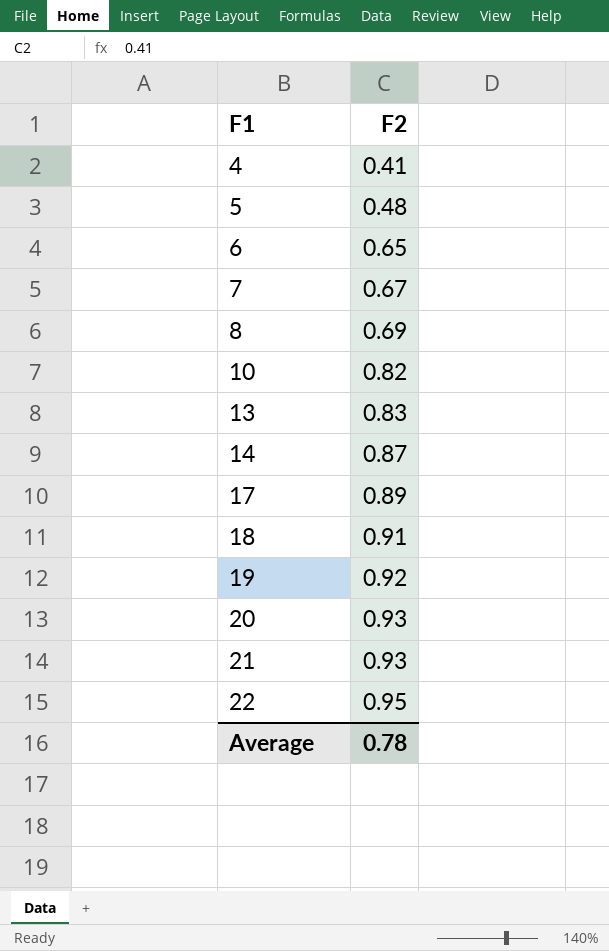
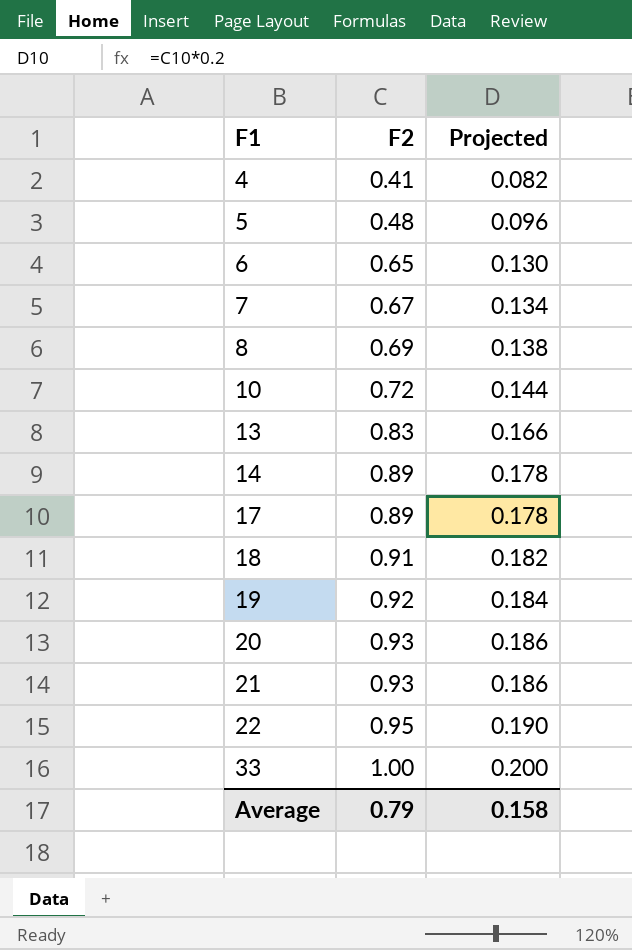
column Projected | formula: none -> [F2] * 0.2
10 | F2: 0.82 -> 0.72
14 | F2: 0.87 -> 0.89
row 33: none -> 1.00 | 0.200
Average | F2: 0.78 -> 0.79

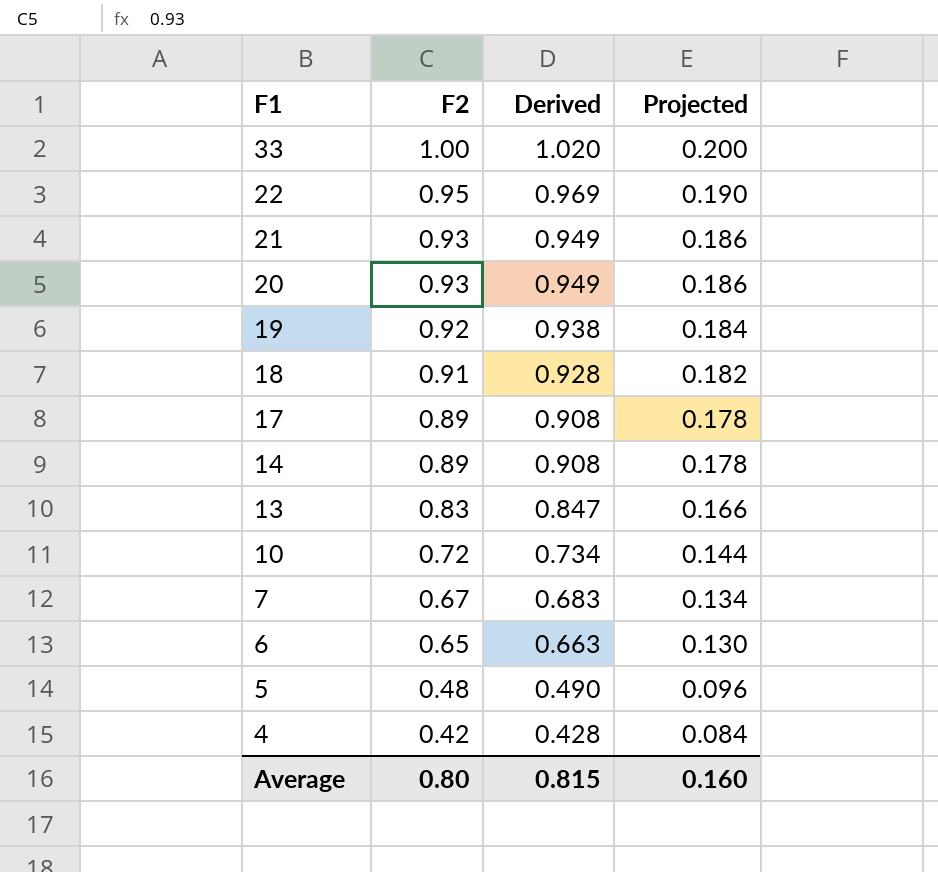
row order: F1 ascending -> F1 descending
column Derived | formula: none -> [F2] * 1.02
row 8: 0.69 | 0.138 -> none
4 | F2: 0.41 -> 0.42
4 | Projected: 0.082 -> 0.084
Average | F2: 0.79 -> 0.80
Average | Projected: 0.158 -> 0.160

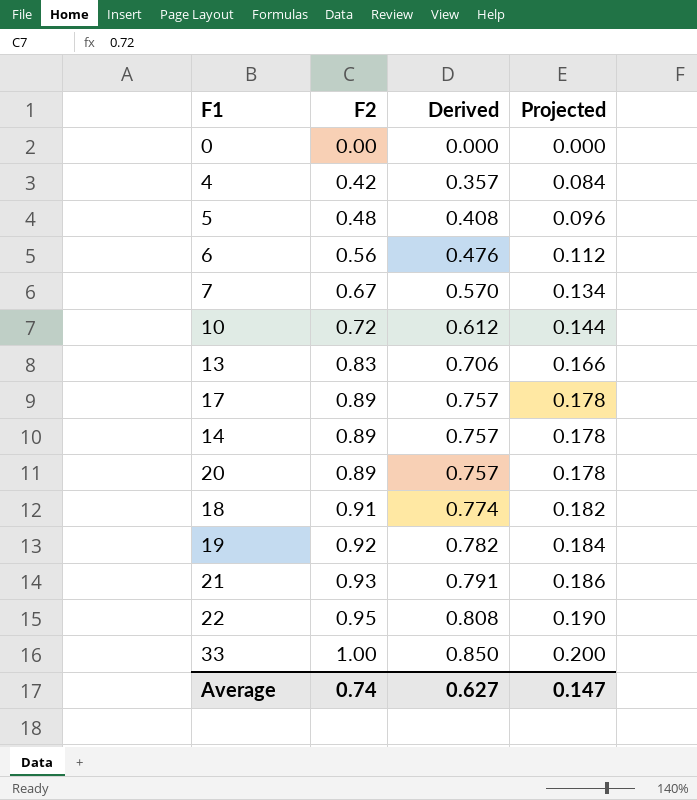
row order: F1 descending -> F2 ascending
column Derived | formula: [F2] * 1.02 -> [F2] * 0.85
row 0: none -> 0.00 | 0.000 | 0.000
6 | F2: 0.65 -> 0.56
6 | Projected: 0.130 -> 0.112
20 | F2: 0.93 -> 0.89
20 | Projected: 0.186 -> 0.178
Average | F2: 0.80 -> 0.74
Average | Derived: 0.815 -> 0.627
Average | Projected: 0.160 -> 0.147

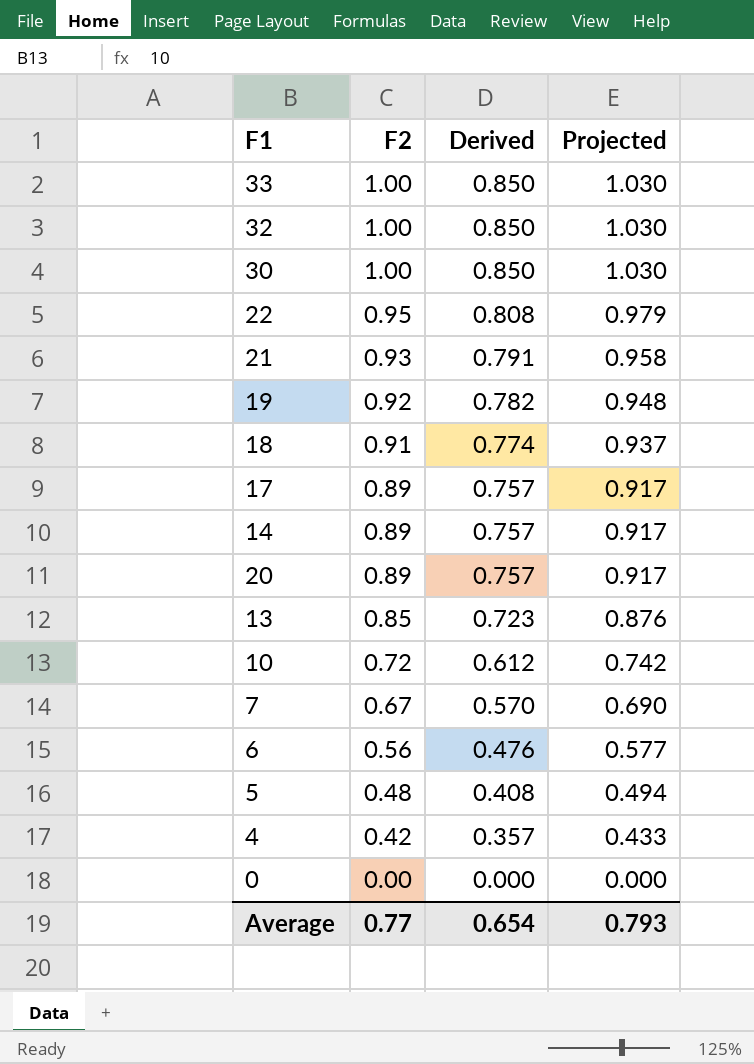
row order: F2 ascending -> F2 descending
column Projected | formula: [F2] * 0.2 -> [F2] * 1.03
row 32: none -> 1.00 | 0.850 | 1.030
row 30: none -> 1.00 | 0.850 | 1.030
13 | F2: 0.83 -> 0.85
13 | Derived: 0.706 -> 0.723
Average | F2: 0.74 -> 0.77
Average | Derived: 0.627 -> 0.654
Average | Projected: 0.147 -> 0.793

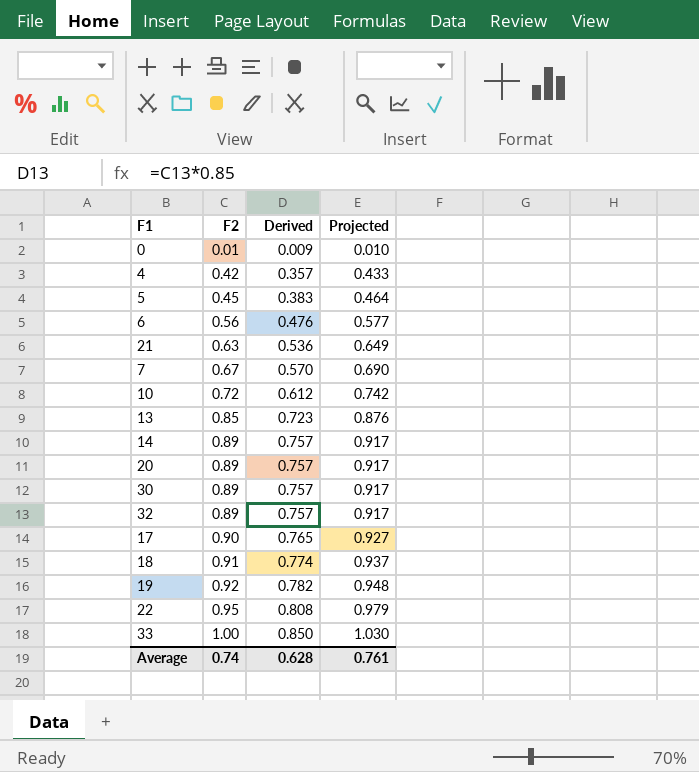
row order: F2 descending -> F2 ascending
0 | F2: 0.00 -> 0.01
0 | Derived: 0.000 -> 0.009
0 | Projected: 0.000 -> 0.010
5 | F2: 0.48 -> 0.45
5 | Derived: 0.408 -> 0.383
5 | Projected: 0.494 -> 0.464
21 | F2: 0.93 -> 0.63
21 | Derived: 0.791 -> 0.536
21 | Projected: 0.958 -> 0.649
30 | F2: 1.00 -> 0.89
30 | Derived: 0.850 -> 0.757
30 | Projected: 1.030 -> 0.917
32 | F2: 1.00 -> 0.89
32 | Derived: 0.850 -> 0.757
32 | Projected: 1.030 -> 0.917
17 | F2: 0.89 -> 0.90
17 | Derived: 0.757 -> 0.765
17 | Projected: 0.917 -> 0.927
Average | F2: 0.77 -> 0.74
Average | Derived: 0.654 -> 0.628
Average | Projected: 0.793 -> 0.761

